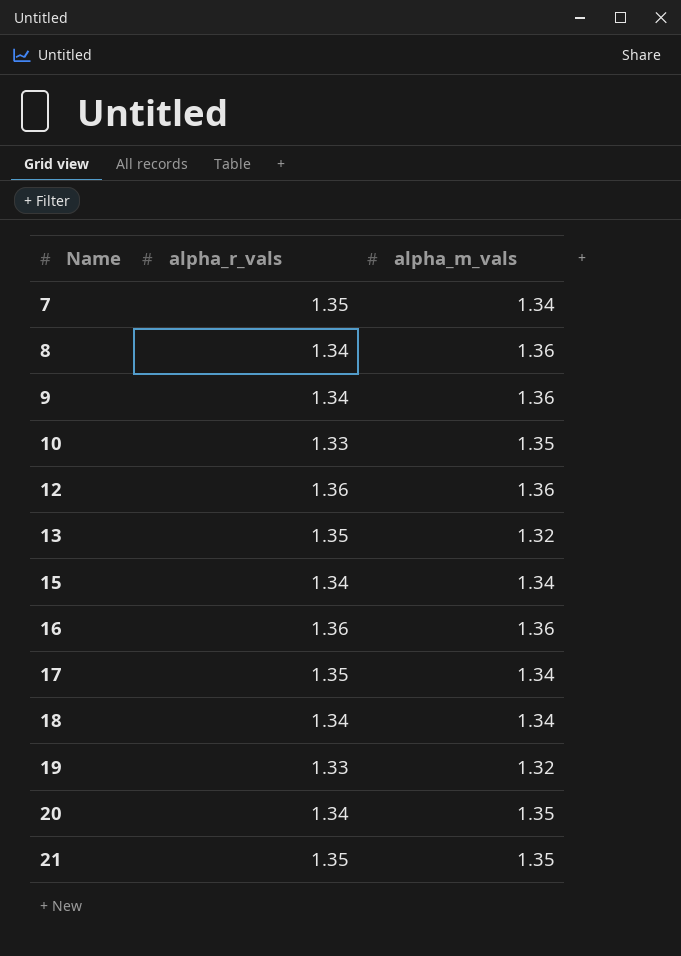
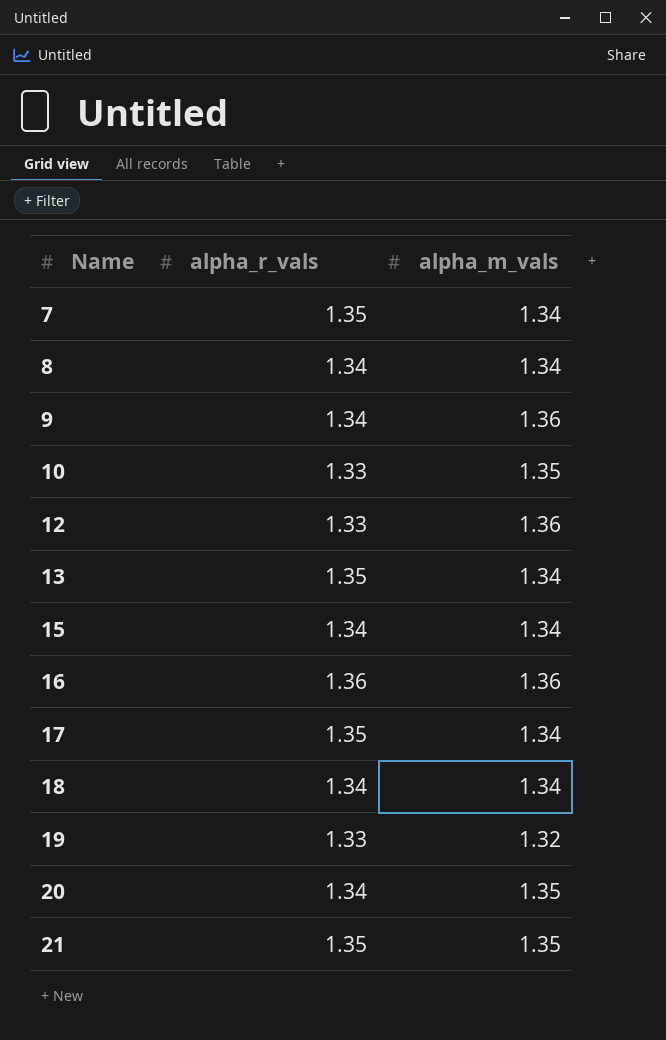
8 | alpha_m_vals: 1.36 -> 1.34
12 | alpha_r_vals: 1.36 -> 1.33
13 | alpha_m_vals: 1.32 -> 1.34

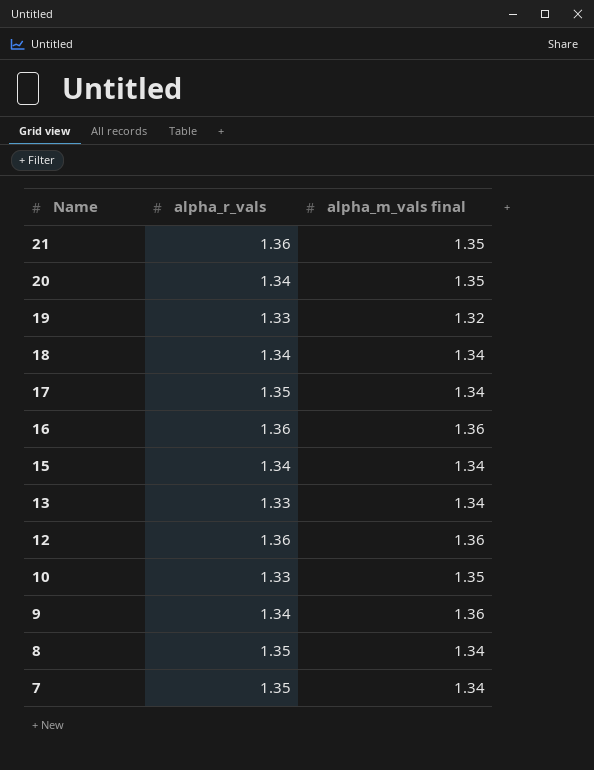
row order: Name ascending -> Name descending
column name: alpha_m_vals -> alpha_m_vals final
21 | alpha_r_vals: 1.35 -> 1.36
13 | alpha_r_vals: 1.35 -> 1.33
12 | alpha_r_vals: 1.33 -> 1.36
8 | alpha_r_vals: 1.34 -> 1.35

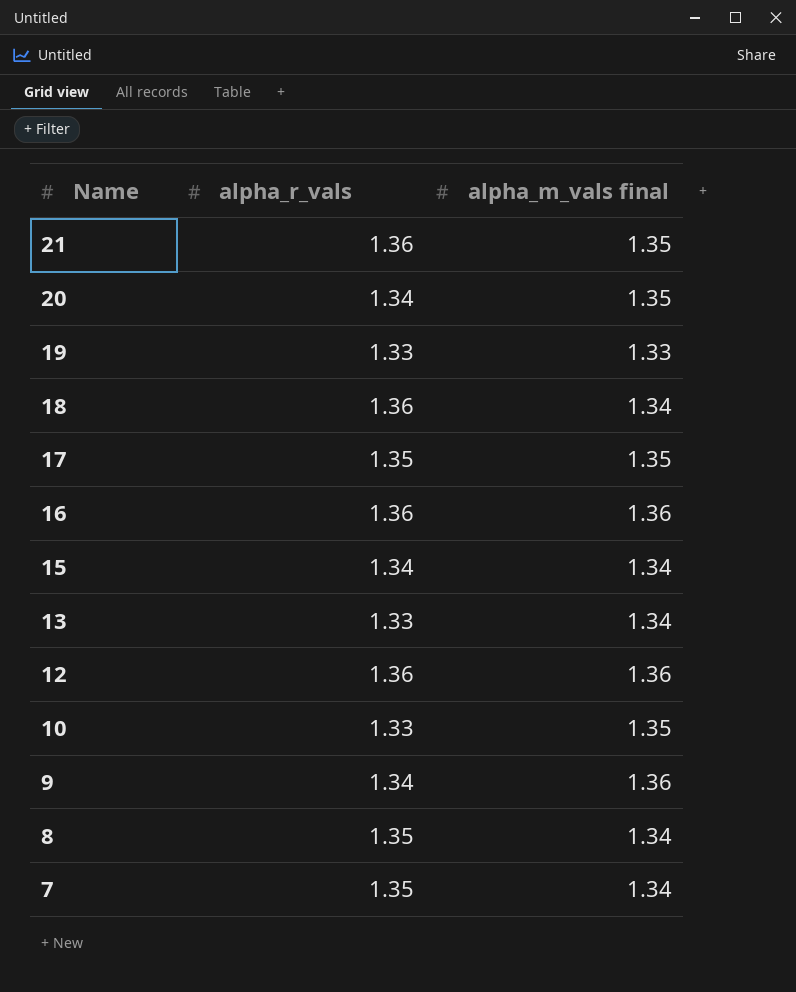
19 | alpha_m_vals final: 1.32 -> 1.33
18 | alpha_r_vals: 1.34 -> 1.36
17 | alpha_m_vals final: 1.34 -> 1.35

